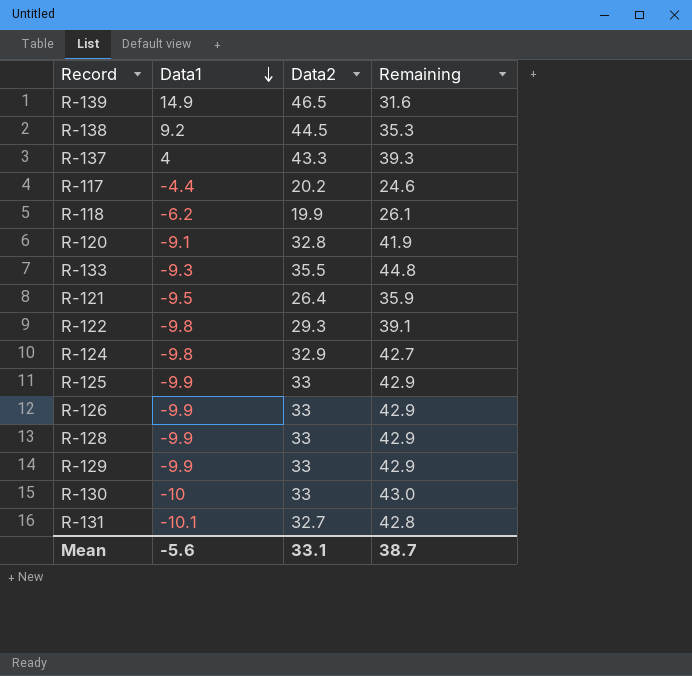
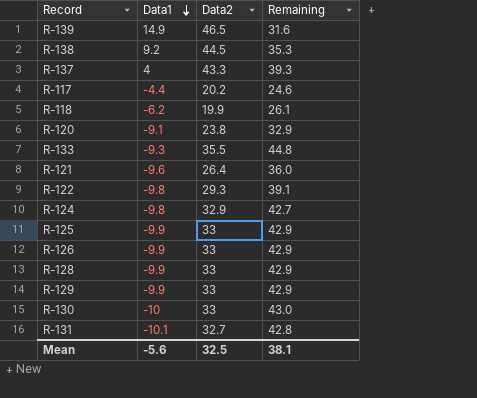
R-120 | Data2: 32.8 -> 23.8
R-120 | Remaining: 41.9 -> 32.9
R-121 | Data1: -9.5 -> -9.6
R-121 | Remaining: 35.9 -> 36.0
Mean | Data2: 33.1 -> 32.5
Mean | Remaining: 38.7 -> 38.1

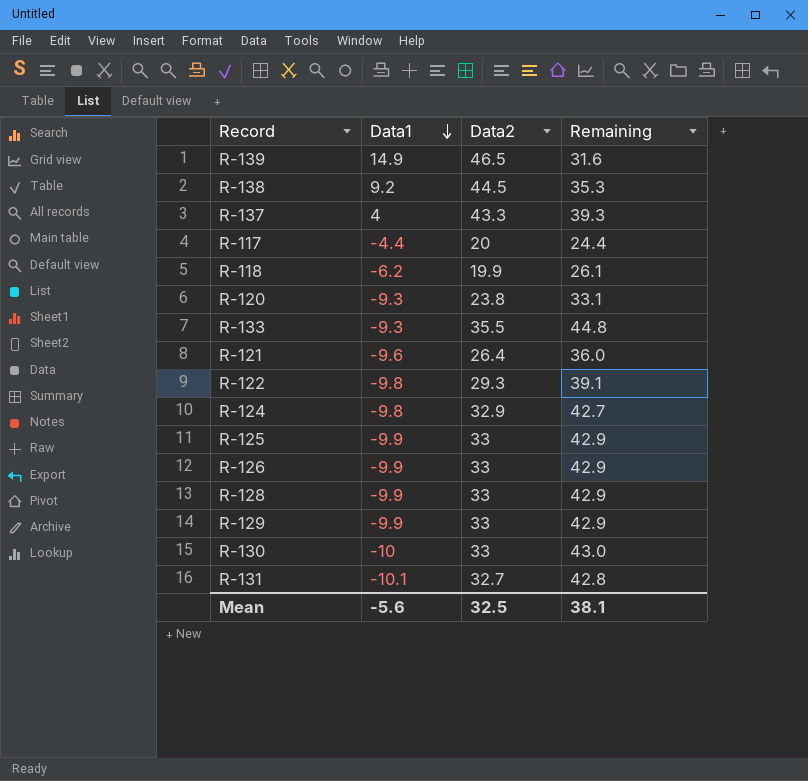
R-117 | Data2: 20.2 -> 20
R-117 | Remaining: 24.6 -> 24.4
R-120 | Data1: -9.1 -> -9.3
R-120 | Remaining: 32.9 -> 33.1

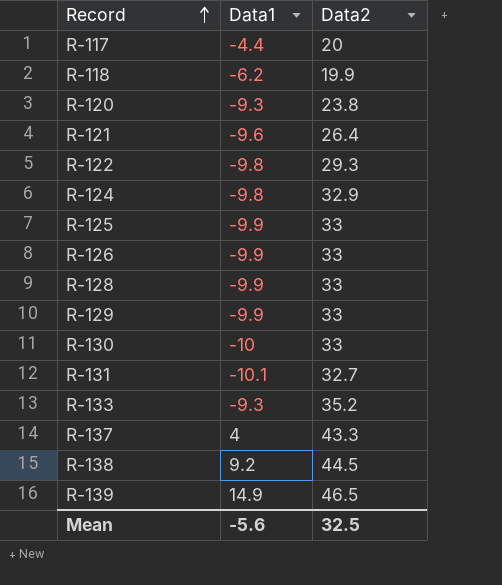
row order: Data1 descending -> Record ascending
column Remaining | formula: [Data2] - [Data1] -> none
R-133 | Data2: 35.5 -> 35.2

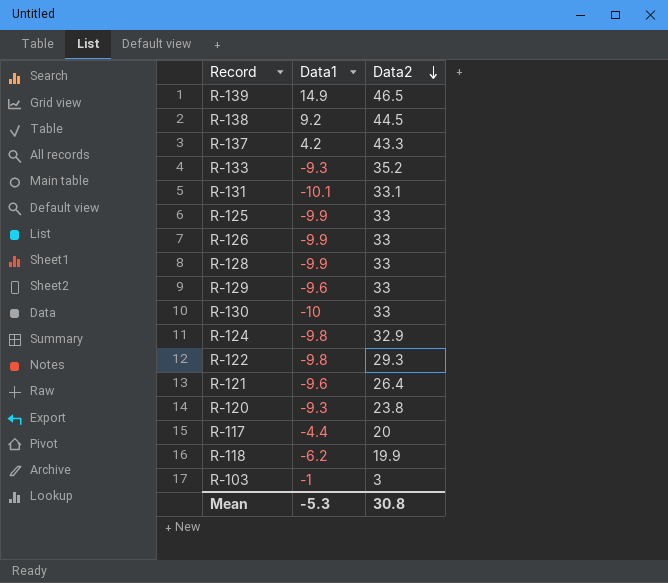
row order: Record ascending -> Data2 descending
R-137 | Data1: 4 -> 4.2
R-131 | Data2: 32.7 -> 33.1
R-129 | Data1: -9.9 -> -9.6
row R-103: none -> -1 | 3
Mean | Data1: -5.6 -> -5.3
Mean | Data2: 32.5 -> 30.8

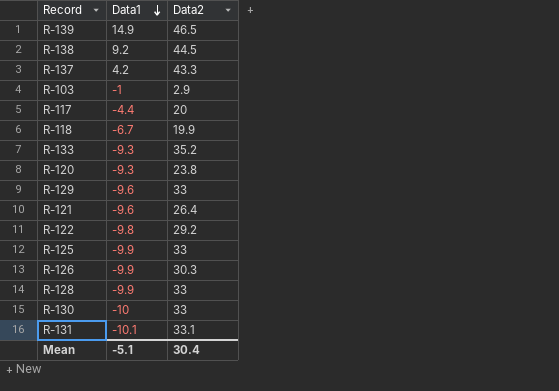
row order: Data2 descending -> Data1 descending
row R-124: -9.8 | 32.9 -> none
R-103 | Data2: 3 -> 2.9
R-118 | Data1: -6.2 -> -6.7
R-122 | Data2: 29.3 -> 29.2
R-126 | Data2: 33 -> 30.3
Mean | Data1: -5.3 -> -5.1
Mean | Data2: 30.8 -> 30.4

